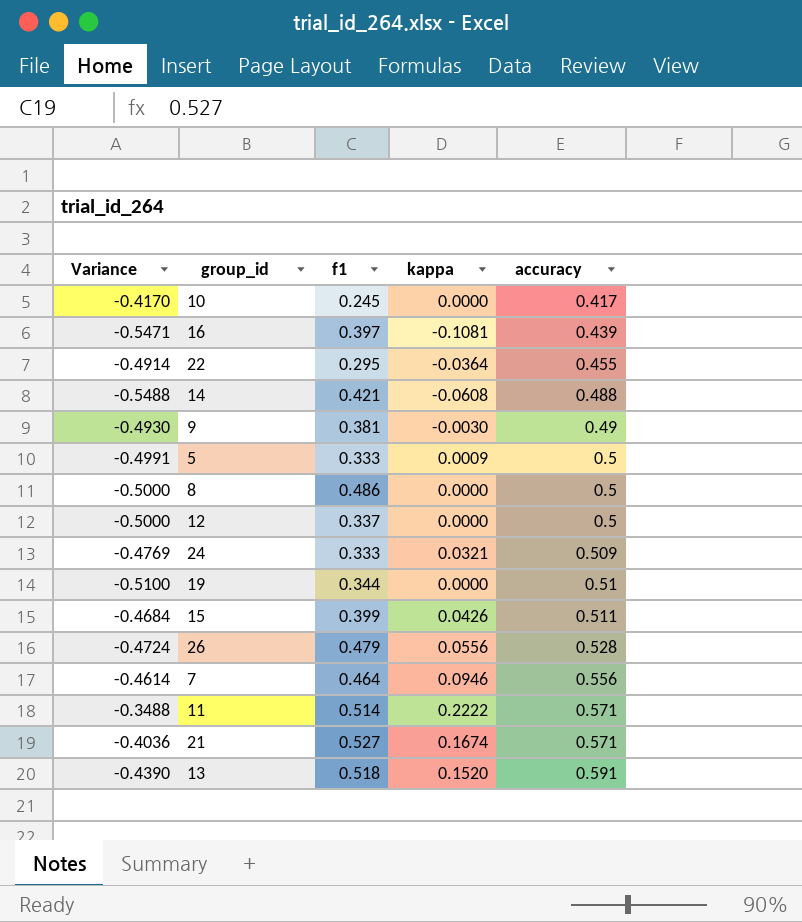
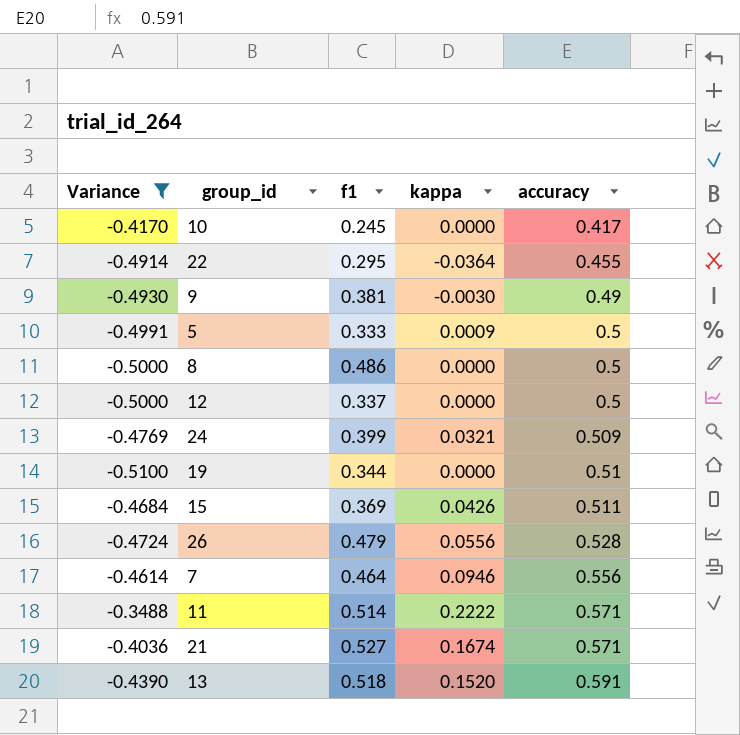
filter: none -> Variance >= -0.5100
24 | f1: 0.333 -> 0.399
15 | f1: 0.399 -> 0.369

